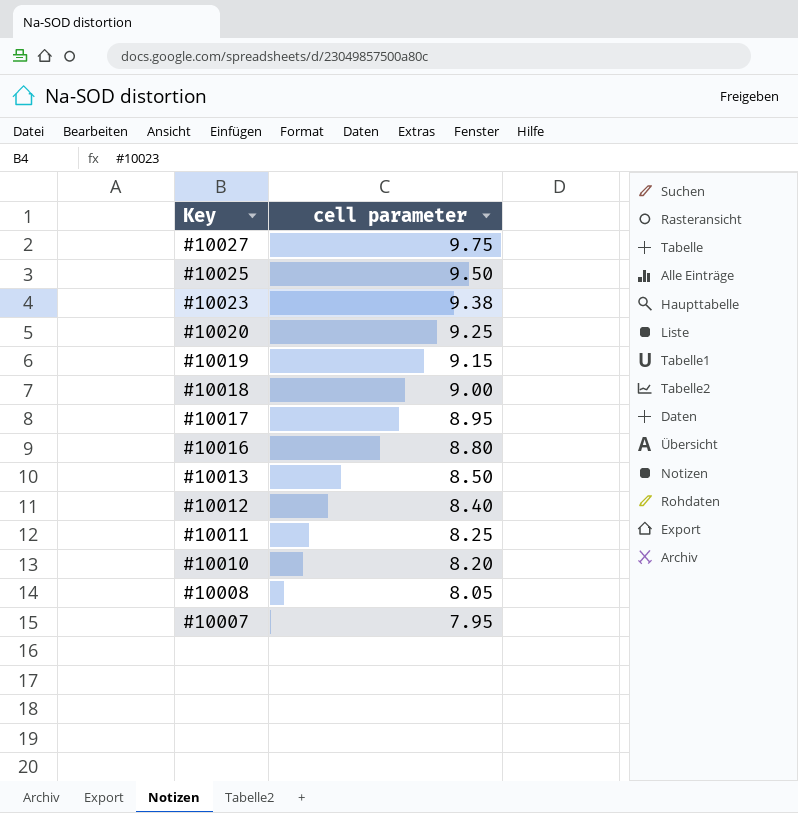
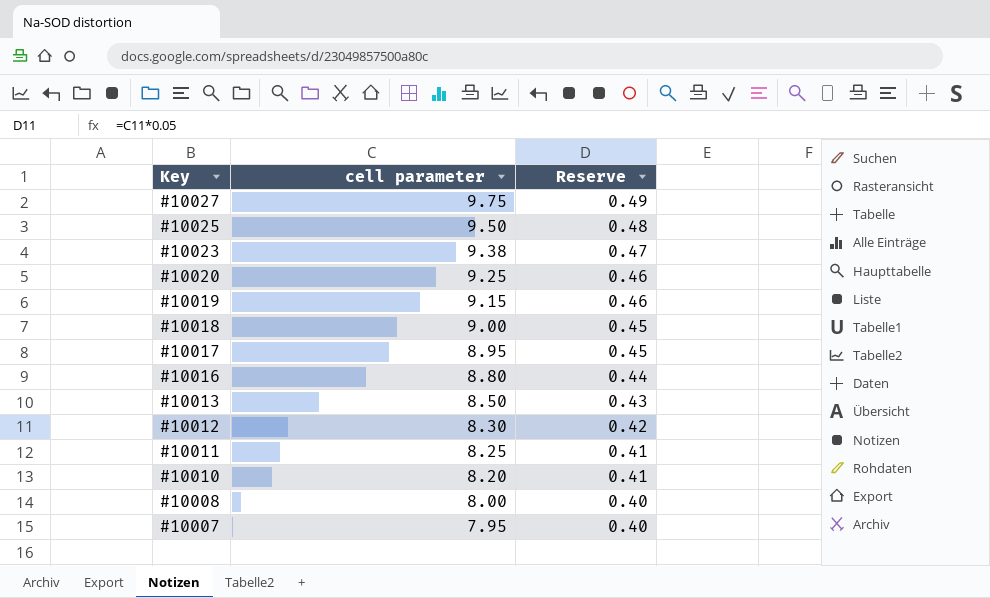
column Reserve | formula: none -> [cell parameter] * 0.05
#10012 | cell parameter: 8.40 -> 8.30
#10008 | cell parameter: 8.05 -> 8.00

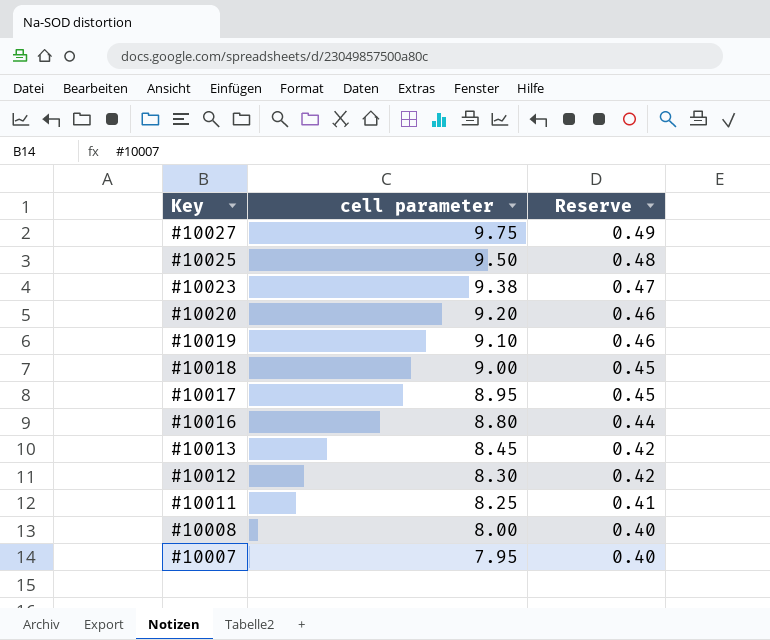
row #10010: 8.20 | 0.41 -> none
#10020 | cell parameter: 9.25 -> 9.20
#10019 | cell parameter: 9.15 -> 9.10
#10013 | cell parameter: 8.50 -> 8.45
#10013 | Reserve: 0.43 -> 0.42

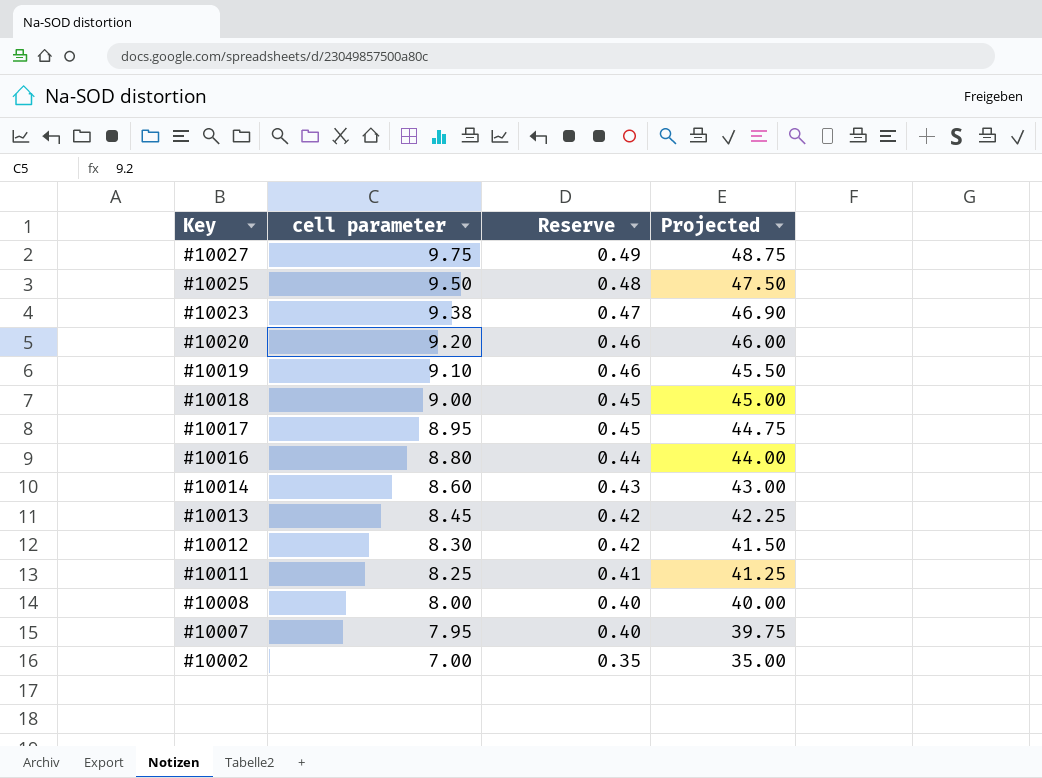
column Projected | formula: none -> [cell parameter] * 5
row #10014: none -> 8.60 | 0.43 | 43.00
row #10002: none -> 7.00 | 0.35 | 35.00

